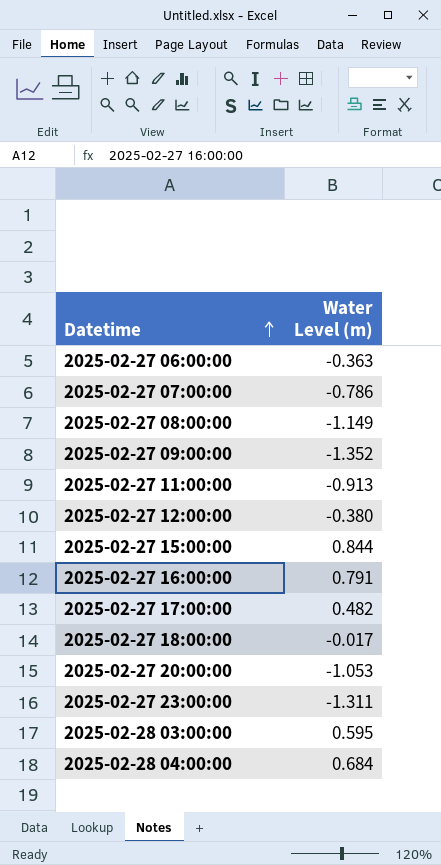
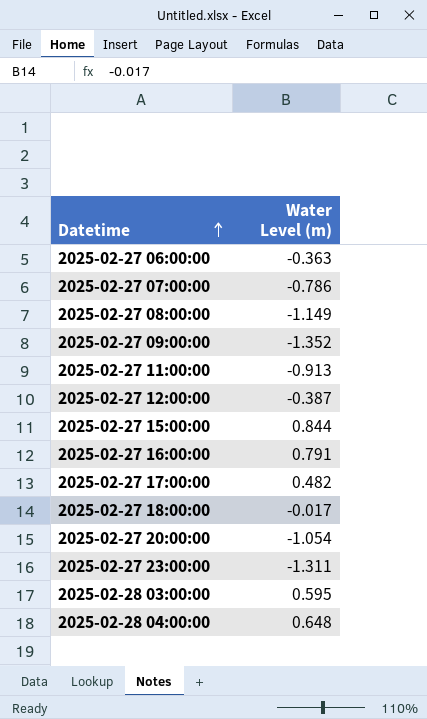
2025-02-27 12:00:00 | Water Level (m): -0.380 -> -0.387
2025-02-27 20:00:00 | Water Level (m): -1.053 -> -1.054
2025-02-28 04:00:00 | Water Level (m): 0.684 -> 0.648

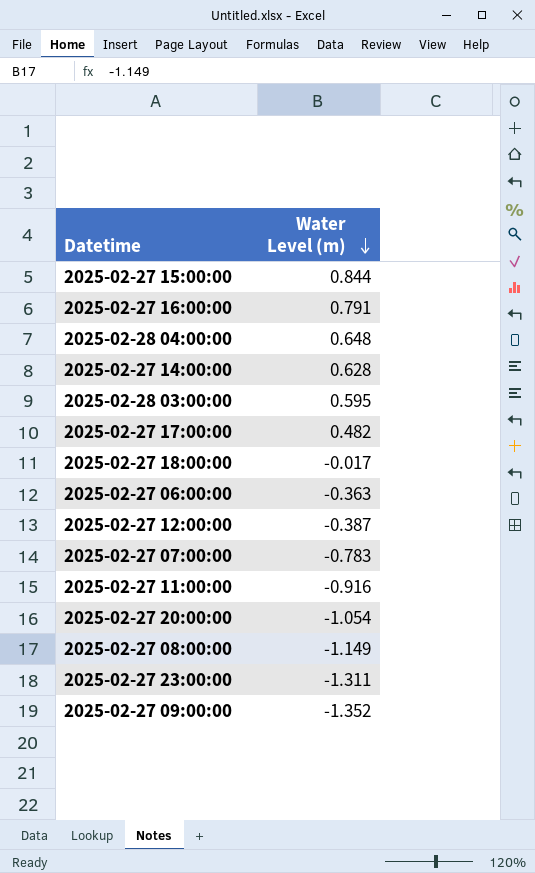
row order: Datetime ascending -> Water Level (m) descending
row 2025-02-27 14:00:00: none -> 0.628
2025-02-27 07:00:00 | Water Level (m): -0.786 -> -0.783
2025-02-27 11:00:00 | Water Level (m): -0.913 -> -0.916

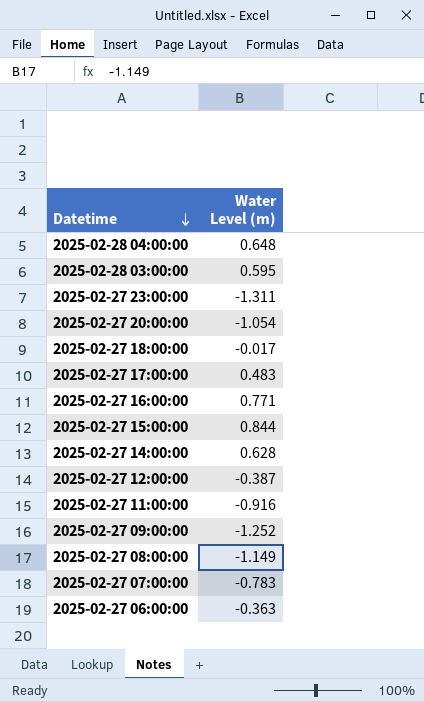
row order: Water Level (m) descending -> Datetime descending
2025-02-27 17:00:00 | Water Level (m): 0.482 -> 0.483
2025-02-27 16:00:00 | Water Level (m): 0.791 -> 0.771
2025-02-27 09:00:00 | Water Level (m): -1.352 -> -1.252

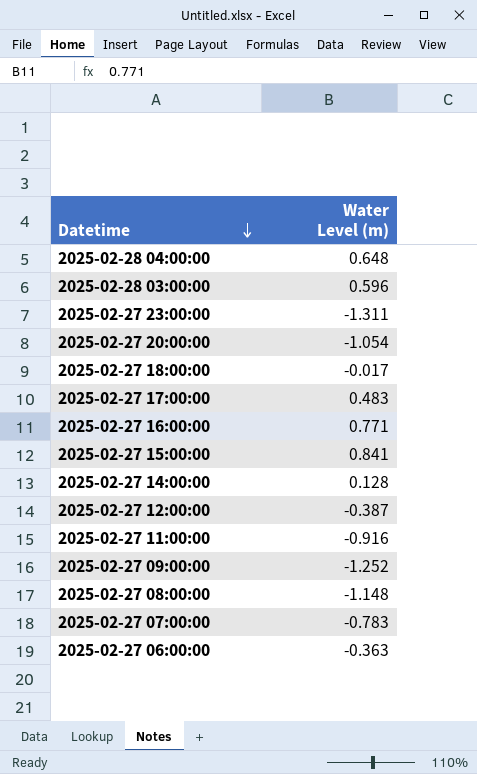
2025-02-28 03:00:00 | Water Level (m): 0.595 -> 0.596
2025-02-27 15:00:00 | Water Level (m): 0.844 -> 0.841
2025-02-27 14:00:00 | Water Level (m): 0.628 -> 0.128
2025-02-27 08:00:00 | Water Level (m): -1.149 -> -1.148

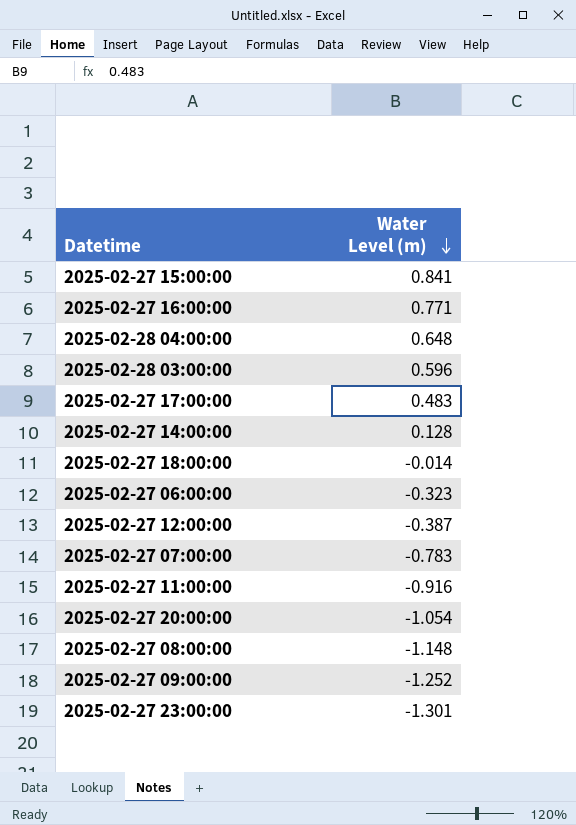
row order: Datetime descending -> Water Level (m) descending
2025-02-27 18:00:00 | Water Level (m): -0.017 -> -0.014
2025-02-27 06:00:00 | Water Level (m): -0.363 -> -0.323
2025-02-27 23:00:00 | Water Level (m): -1.311 -> -1.301

